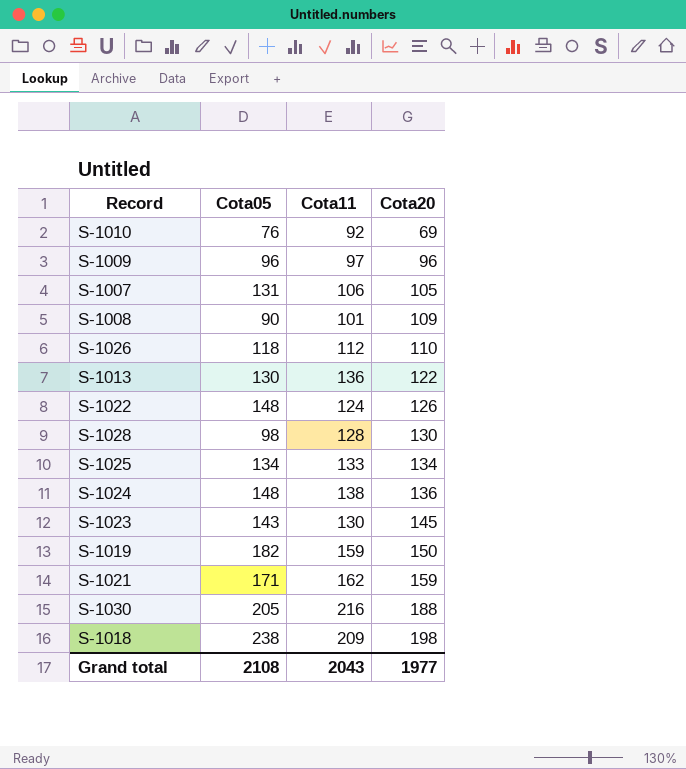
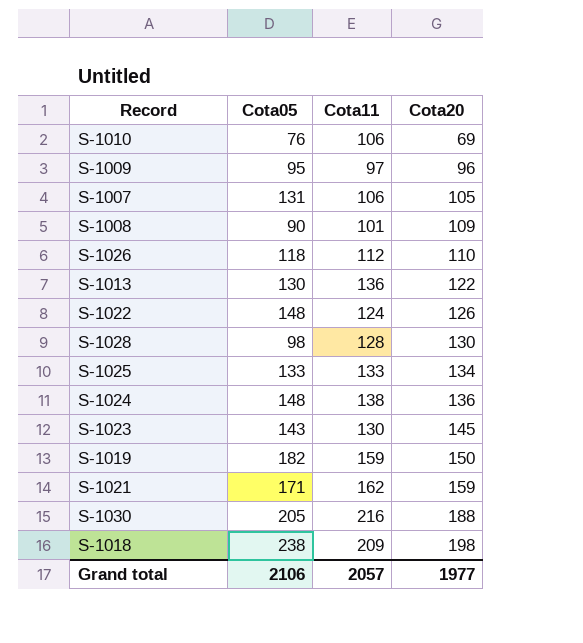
S-1010 | Cota11: 92 -> 106
S-1009 | Cota05: 96 -> 95
S-1025 | Cota05: 134 -> 133
Grand total | Cota05: 2108 -> 2106
Grand total | Cota11: 2043 -> 2057

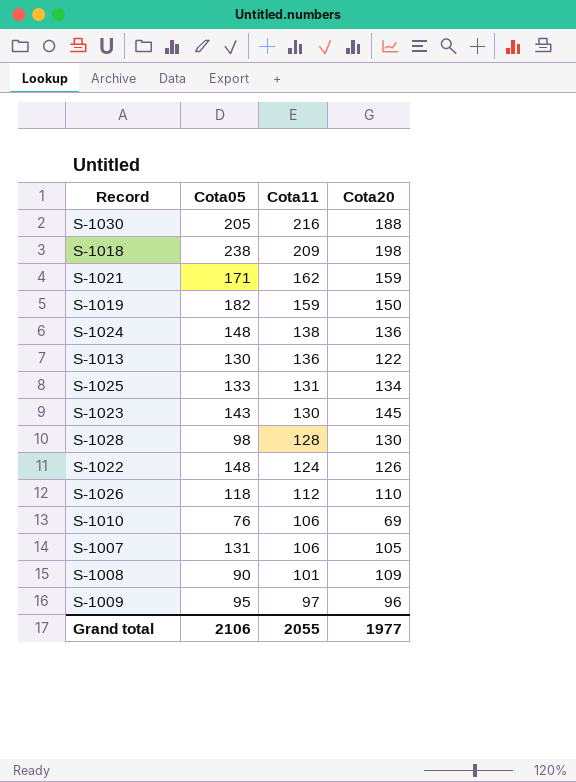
row order: Cota20 ascending -> Cota11 descending
S-1025 | Cota11: 133 -> 131
Grand total | Cota11: 2057 -> 2055

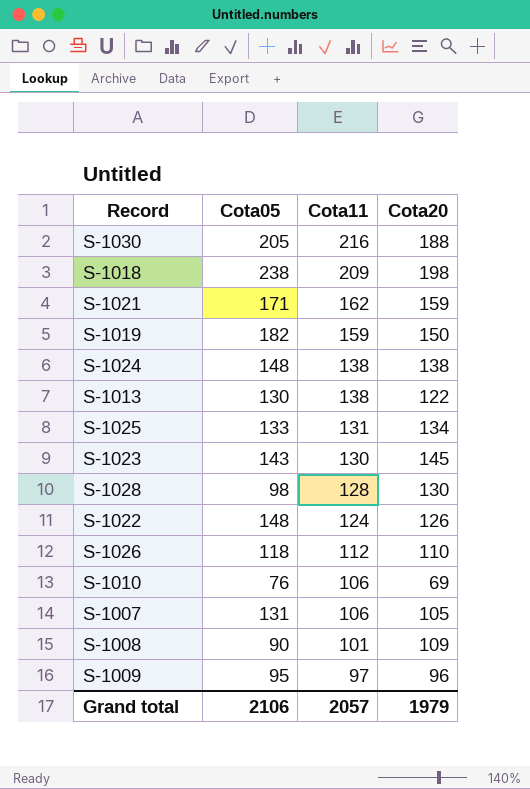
S-1024 | Cota20: 136 -> 138
S-1013 | Cota11: 136 -> 138
Grand total | Cota11: 2055 -> 2057
Grand total | Cota20: 1977 -> 1979

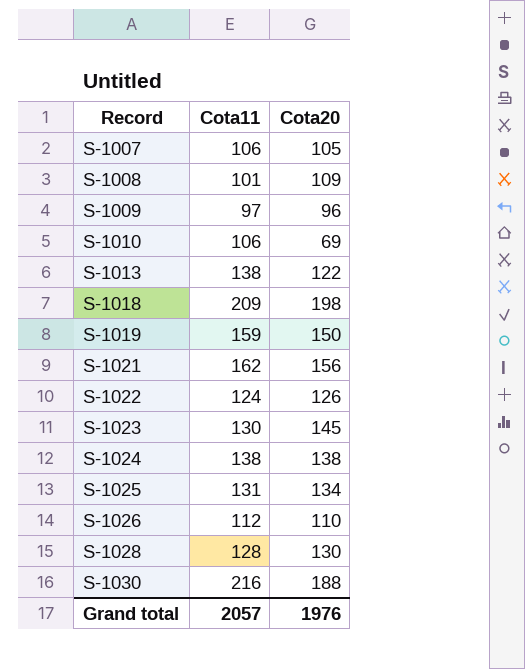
row order: Cota11 descending -> Record ascending
column Cota05 | position: 2 -> none
S-1021 | Cota20: 159 -> 156
Grand total | Cota20: 1979 -> 1976

